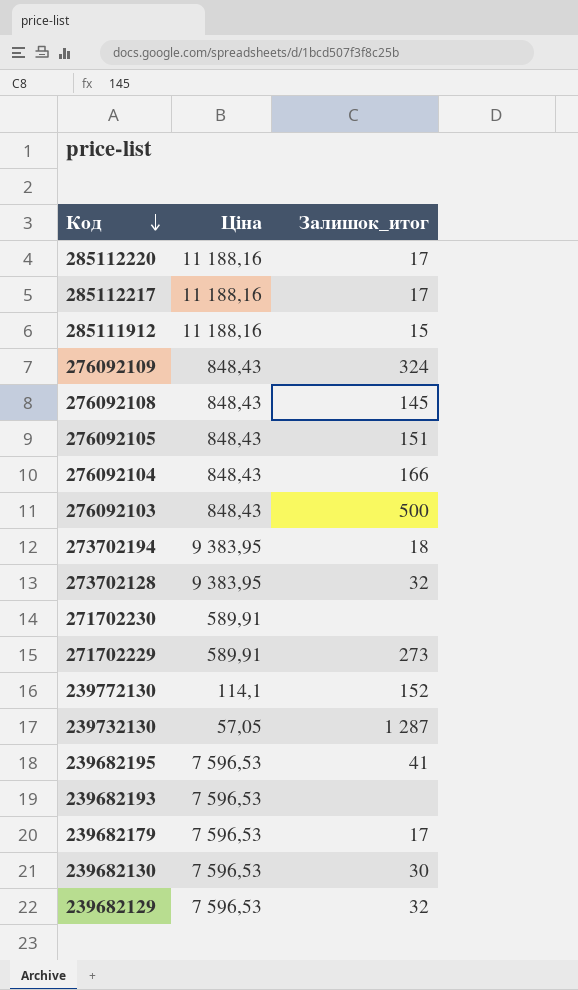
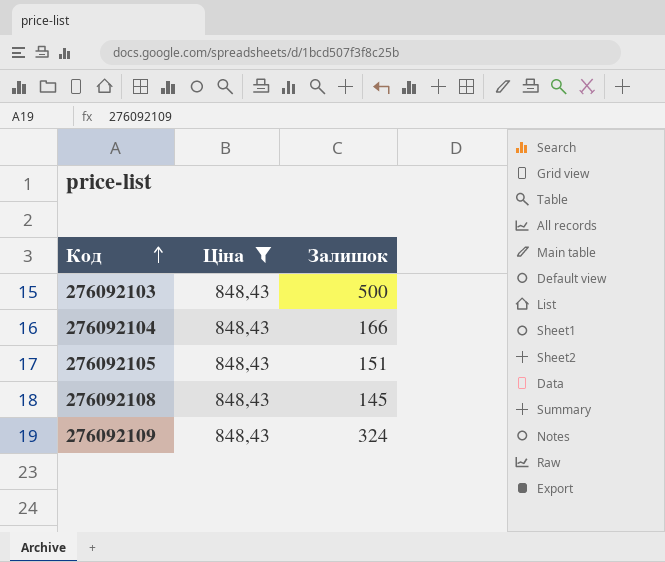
filter: none -> Ціна = 848,43
row order: Код descending -> Код ascending
column name: Залишок_итог -> Залишок

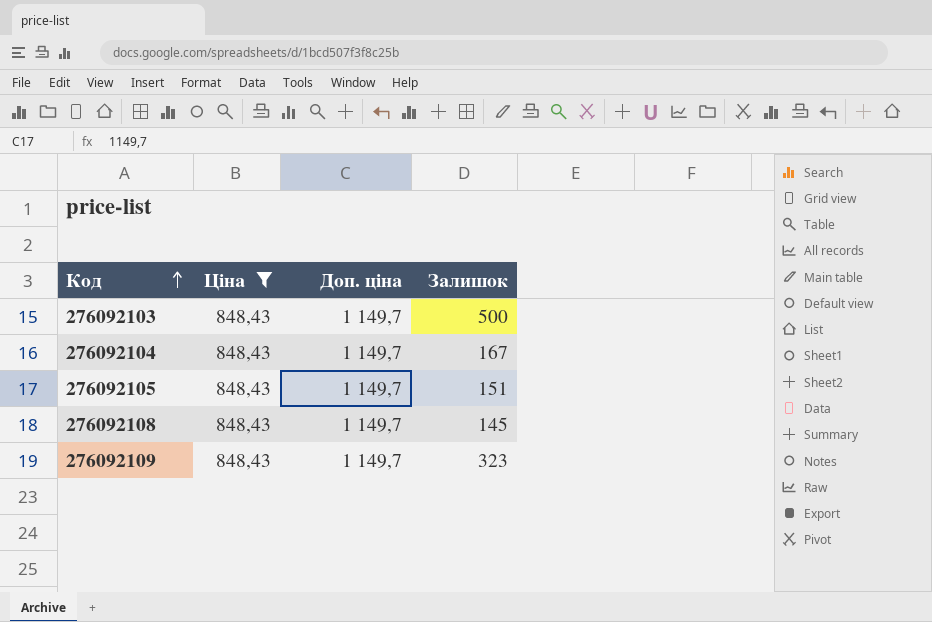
column Доп. ціна | position: none -> 3
276092104 | Залишок: 166 -> 167
276092109 | Залишок: 324 -> 323

